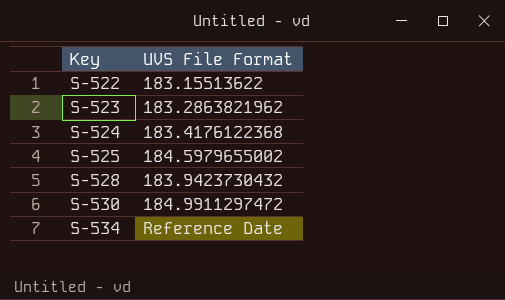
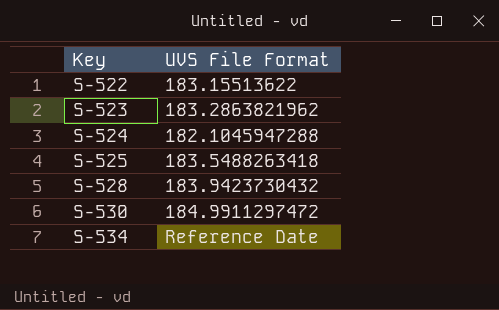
S-524 | UVS File Format: 183.4176122368 -> 182.1045947288
S-525 | UVS File Format: 184.5979655002 -> 183.5488263418

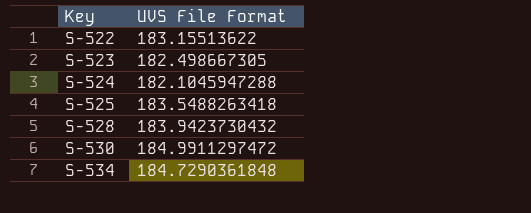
S-523 | UVS File Format: 183.2863821962 -> 182.498667305
S-534 | UVS File Format: Reference Date -> 184.7290361848

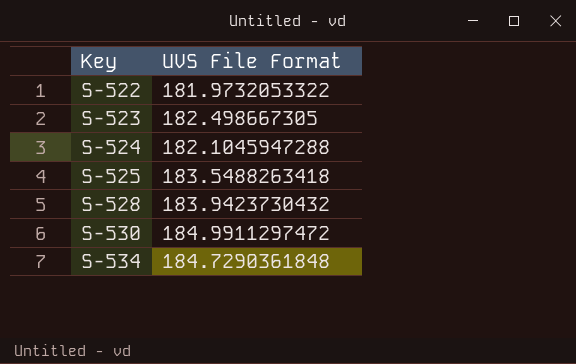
S-522 | UVS File Format: 183.15513622 -> 181.9732053322

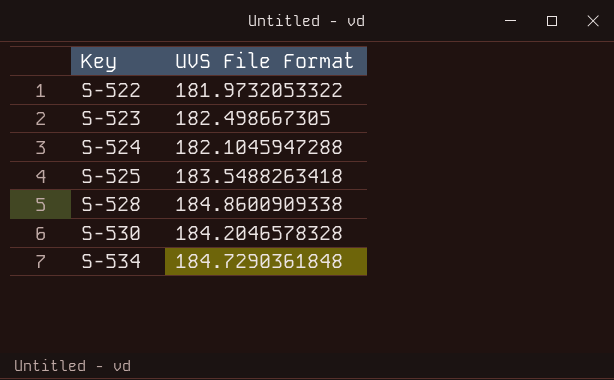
S-528 | UVS File Format: 183.9423730432 -> 184.8600909338
S-530 | UVS File Format: 184.9911297472 -> 184.2046578328

